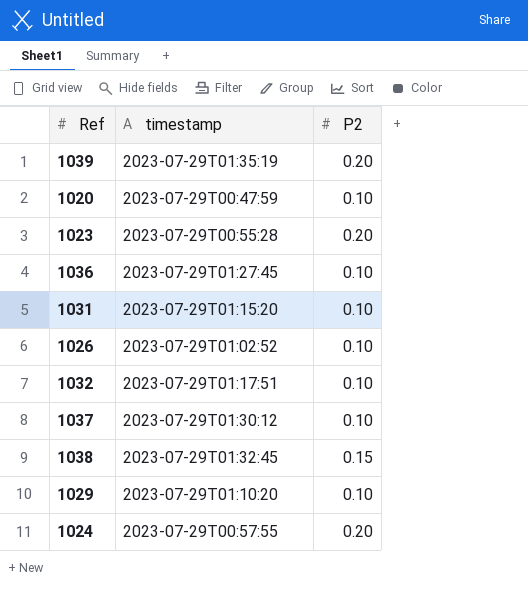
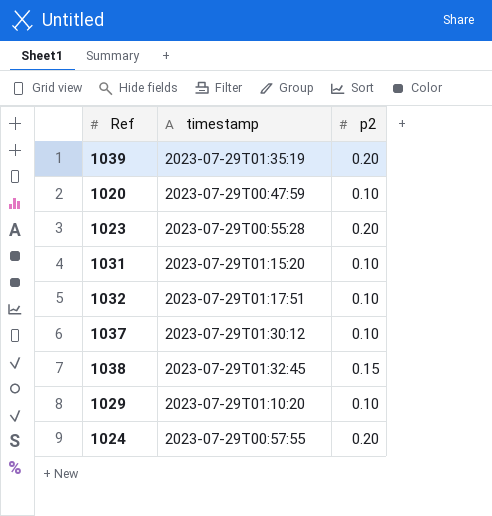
column name: P2 -> p2
row 1036: 2023-07-29T01:27:45 | 0.10 -> none
row 1026: 2023-07-29T01:02:52 | 0.10 -> none

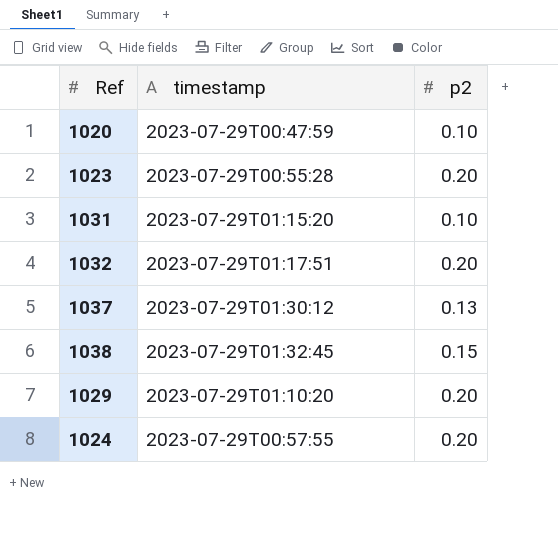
row 1039: 2023-07-29T01:35:19 | 0.20 -> none
1032 | p2: 0.10 -> 0.20
1037 | p2: 0.10 -> 0.13
1029 | p2: 0.10 -> 0.20

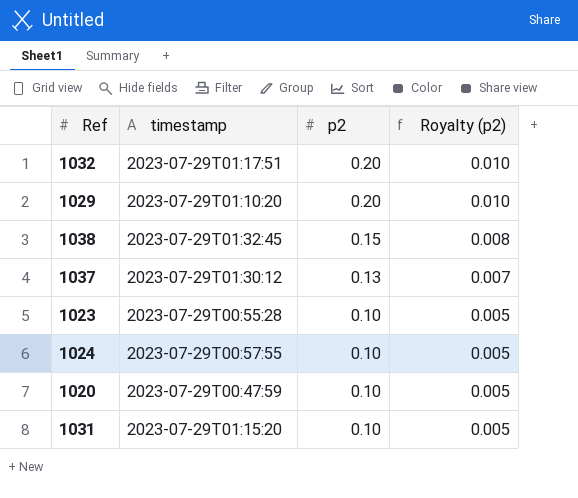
row order: none -> p2 descending
column Royalty (p2) | formula: none -> [p2] * 0.05
1023 | p2: 0.20 -> 0.10
1024 | p2: 0.20 -> 0.10

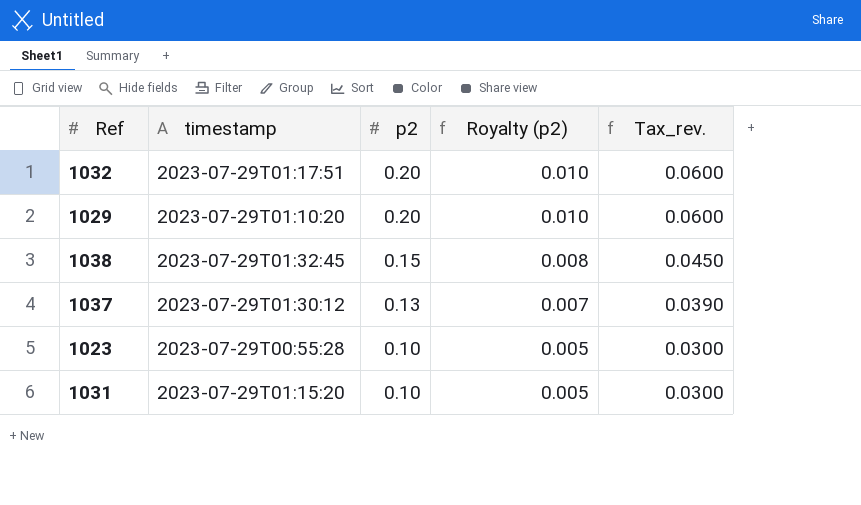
column Tax_rev. | formula: none -> [p2] * 0.3
row 1024: 2023-07-29T00:57:55 | 0.10 | 0.005 -> none
row 1020: 2023-07-29T00:47:59 | 0.10 | 0.005 -> none

